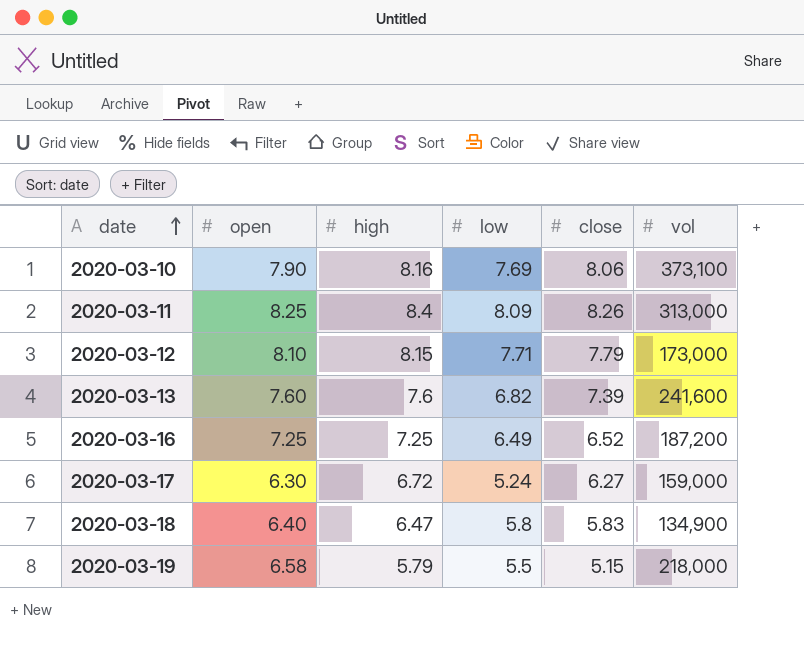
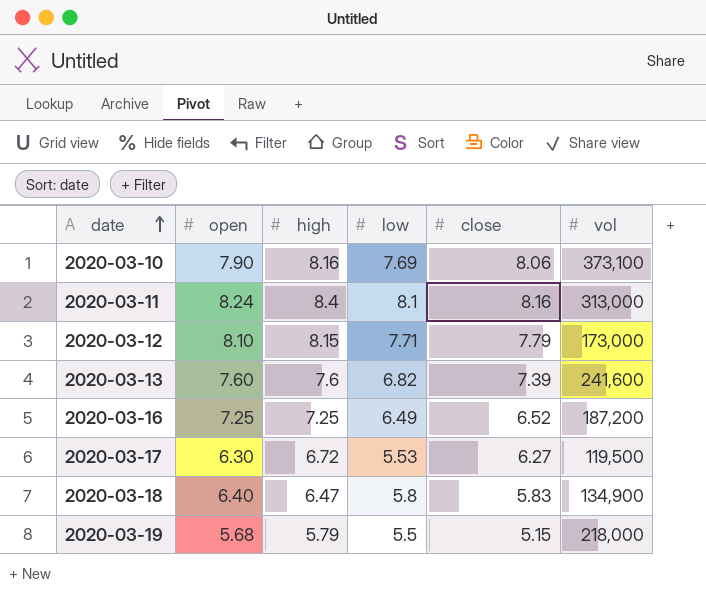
2020-03-11 | open: 8.25 -> 8.24
2020-03-11 | low: 8.09 -> 8.1
2020-03-11 | close: 8.26 -> 8.16
2020-03-17 | low: 5.24 -> 5.53
2020-03-17 | vol: 159,000 -> 119,500
2020-03-19 | open: 6.58 -> 5.68

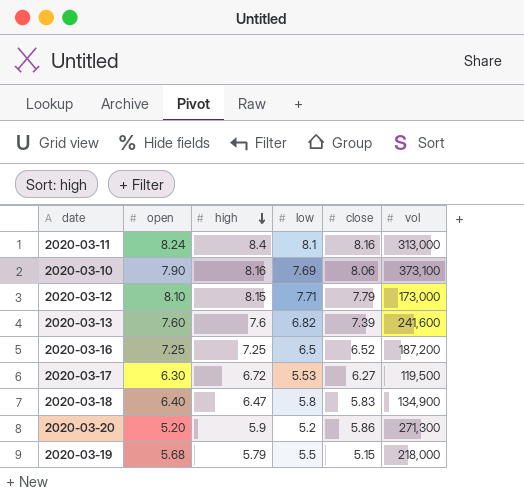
row order: date ascending -> high descending
2020-03-16 | low: 6.49 -> 6.5
row 2020-03-20: none -> 5.20 | 5.9 | 5.2 | 5.86 | 271,300

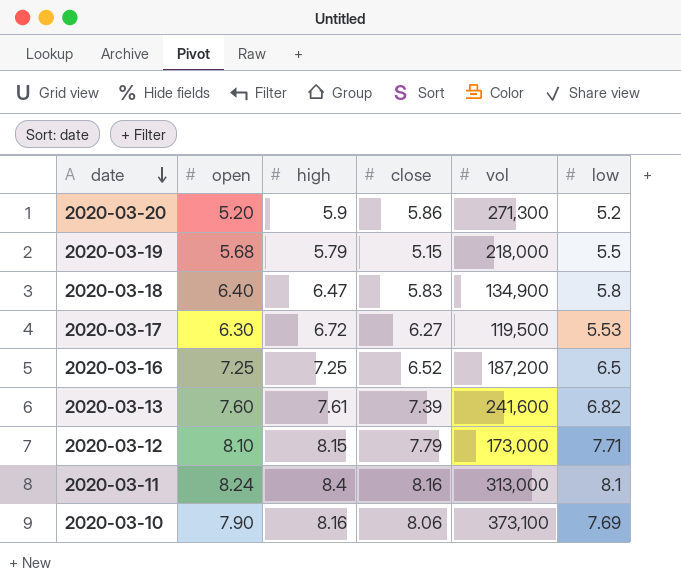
row order: high descending -> date descending
column low | position: 4 -> 6
2020-03-13 | high: 7.6 -> 7.61

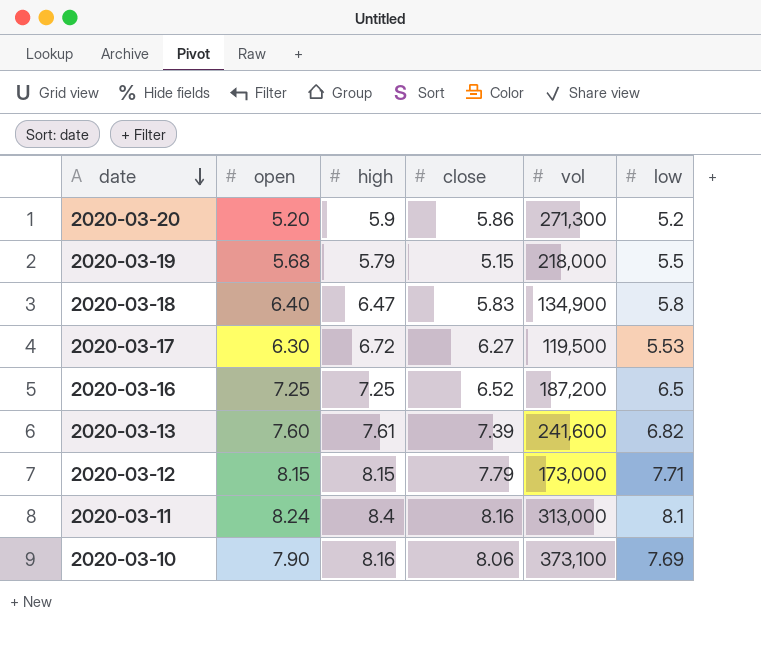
2020-03-12 | open: 8.10 -> 8.15

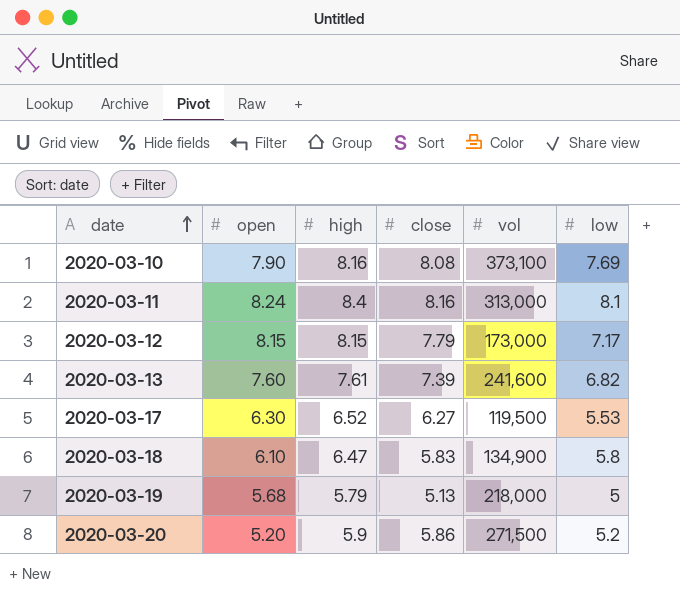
row order: date descending -> date ascending
row 2020-03-16: 7.25 | 7.25 | 6.52 | 187,200 | 6.5 -> none
2020-03-10 | close: 8.06 -> 8.08
2020-03-12 | low: 7.71 -> 7.17
2020-03-17 | high: 6.72 -> 6.52
2020-03-18 | open: 6.40 -> 6.10
2020-03-19 | close: 5.15 -> 5.13
2020-03-19 | low: 5.5 -> 5
2020-03-20 | vol: 271,300 -> 271,500

